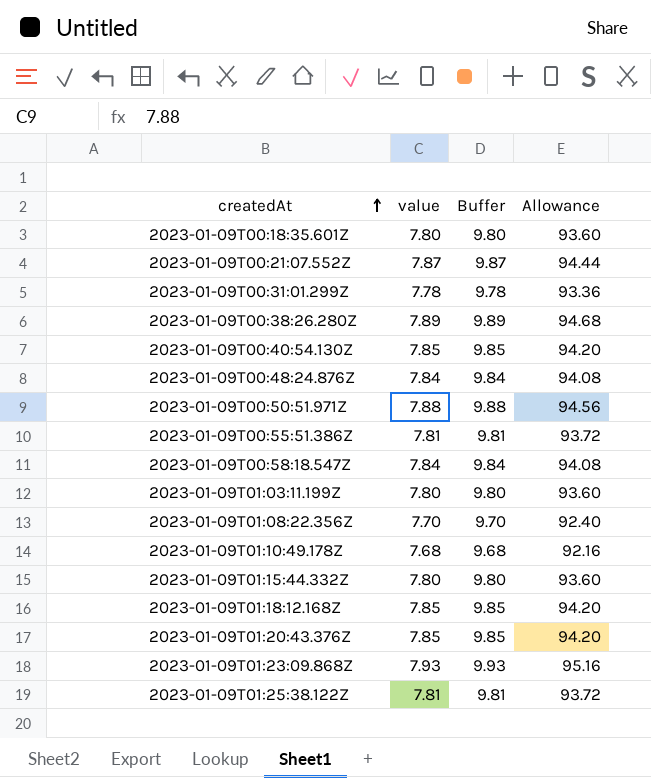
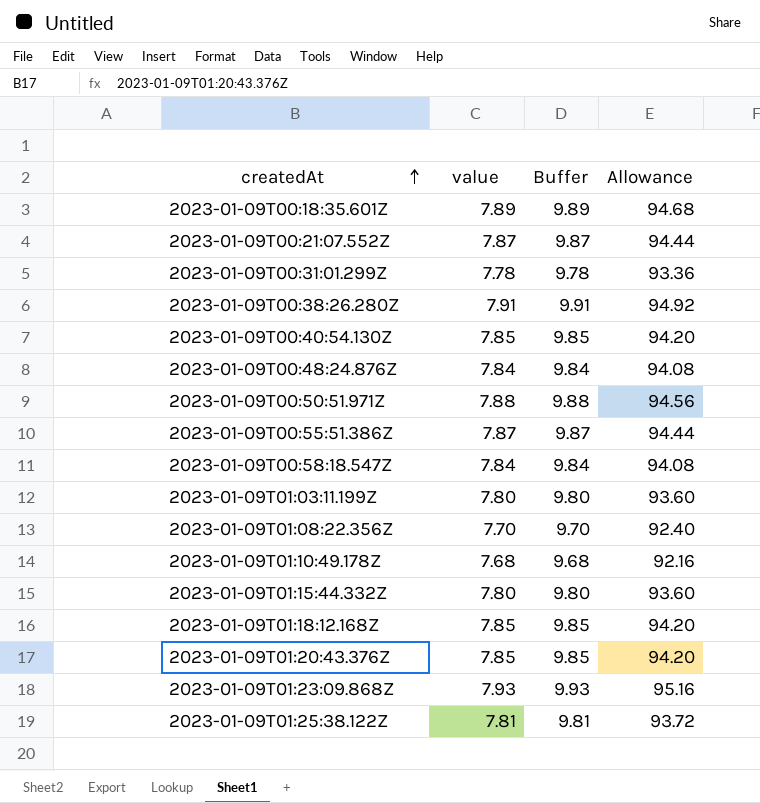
2023-01-09T00:18:35.601Z | value: 7.80 -> 7.89
2023-01-09T00:18:35.601Z | Buffer: 9.80 -> 9.89
2023-01-09T00:18:35.601Z | Allowance: 93.60 -> 94.68
2023-01-09T00:38:26.280Z | value: 7.89 -> 7.91
2023-01-09T00:38:26.280Z | Buffer: 9.89 -> 9.91
2023-01-09T00:38:26.280Z | Allowance: 94.68 -> 94.92
2023-01-09T00:55:51.386Z | value: 7.81 -> 7.87
2023-01-09T00:55:51.386Z | Buffer: 9.81 -> 9.87
2023-01-09T00:55:51.386Z | Allowance: 93.72 -> 94.44

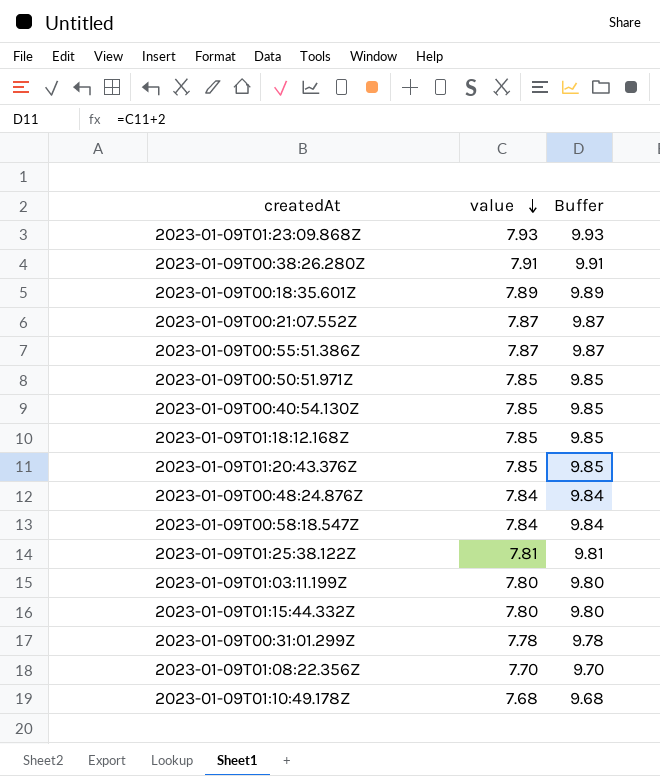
row order: createdAt ascending -> value descending
column Allowance | formula: [value] * 12 -> none
2023-01-09T00:50:51.971Z | value: 7.88 -> 7.85
2023-01-09T00:50:51.971Z | Buffer: 9.88 -> 9.85

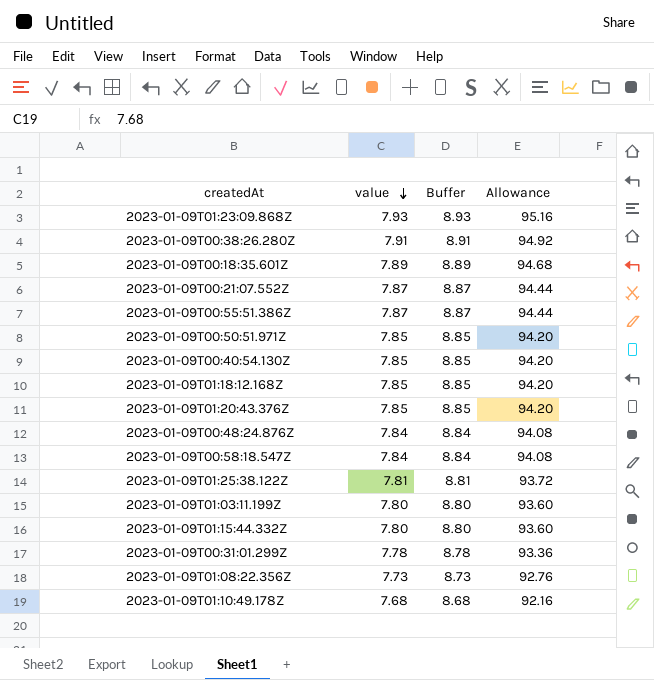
column Buffer | formula: [value] + 2 -> [value] + 1
column Allowance | formula: none -> [value] * 12
2023-01-09T01:08:22.356Z | value: 7.70 -> 7.73

